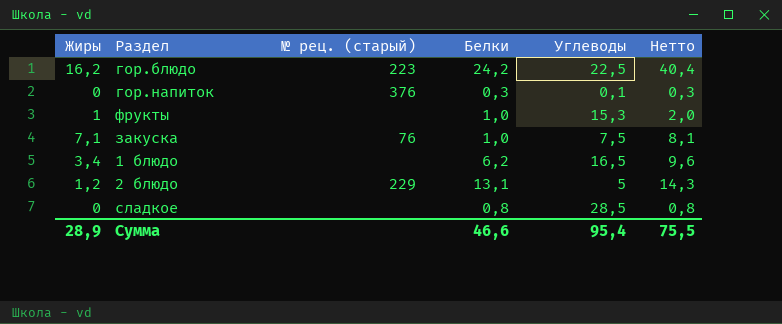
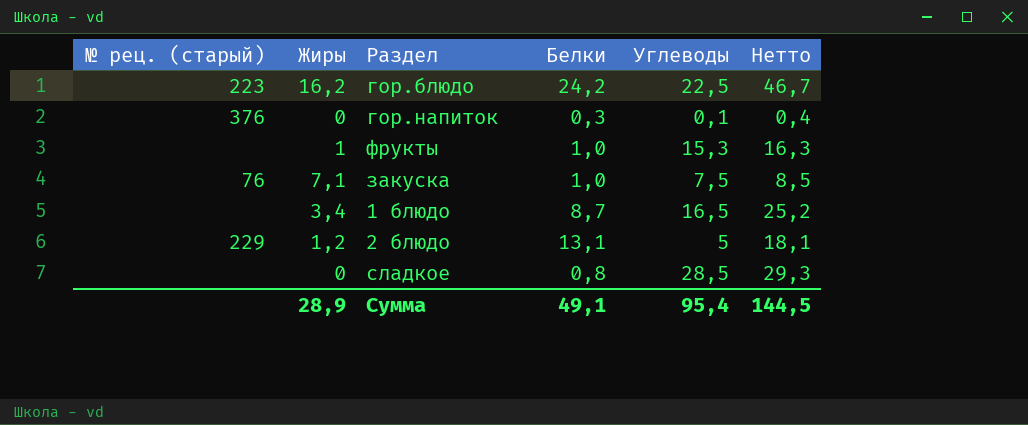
column № рец. (старый) | position: 3 -> 1
column Нетто | formula: [Жиры] + [Белки] -> [Белки] + [Углеводы]
1 блюдо | Белки: 6,2 -> 8,7
Сумма | Белки: 46,6 -> 49,1
Сумма | Нетто: 75,5 -> 144,5

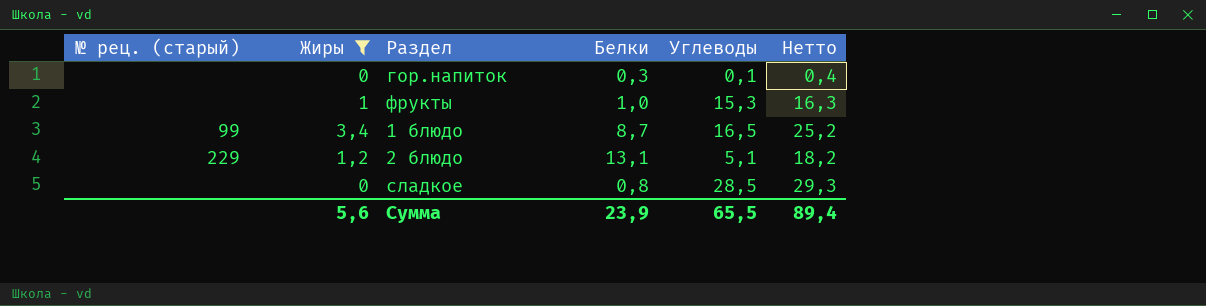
filter: none -> Жиры <= 3,4
гор.напиток | № рец. (старый): 376 -> none
1 блюдо | № рец. (старый): none -> 99
2 блюдо | Углеводы: 5 -> 5,1
2 блюдо | Нетто: 18,1 -> 18,2
Сумма | Жиры: 28,9 -> 5,6
Сумма | Белки: 49,1 -> 23,9
Сумма | Углеводы: 95,4 -> 65,5
Сумма | Нетто: 144,5 -> 89,4

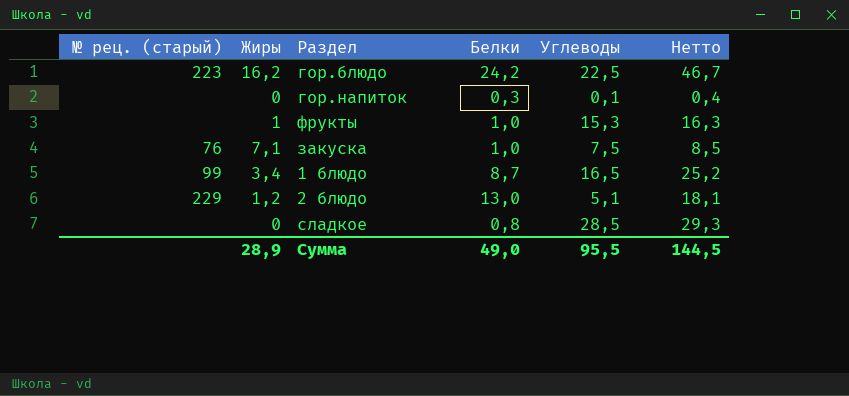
filter: Жиры <= 3,4 -> none
2 блюдо | Белки: 13,1 -> 13,0
2 блюдо | Нетто: 18,2 -> 18,1
Сумма | Жиры: 5,6 -> 28,9
Сумма | Белки: 23,9 -> 49,0
Сумма | Углеводы: 65,5 -> 95,5
Сумма | Нетто: 89,4 -> 144,5

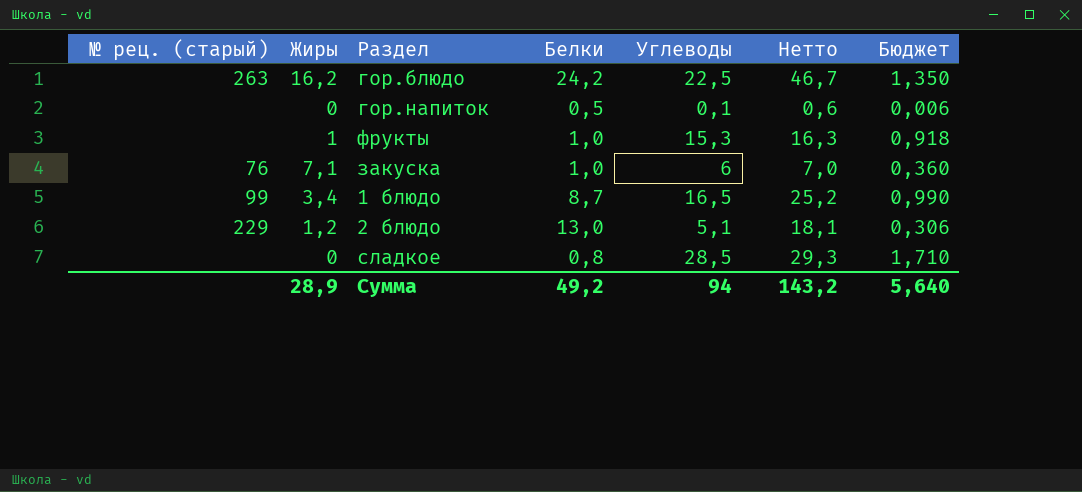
column Бюджет | formula: none -> [Углеводы] * 0,06
гор.блюдо | № рец. (старый): 223 -> 263
гор.напиток | Белки: 0,3 -> 0,5
гор.напиток | Нетто: 0,4 -> 0,6
закуска | Углеводы: 7,5 -> 6
закуска | Нетто: 8,5 -> 7,0
Сумма | Белки: 49,0 -> 49,2
Сумма | Углеводы: 95,5 -> 94
Сумма | Нетто: 144,5 -> 143,2

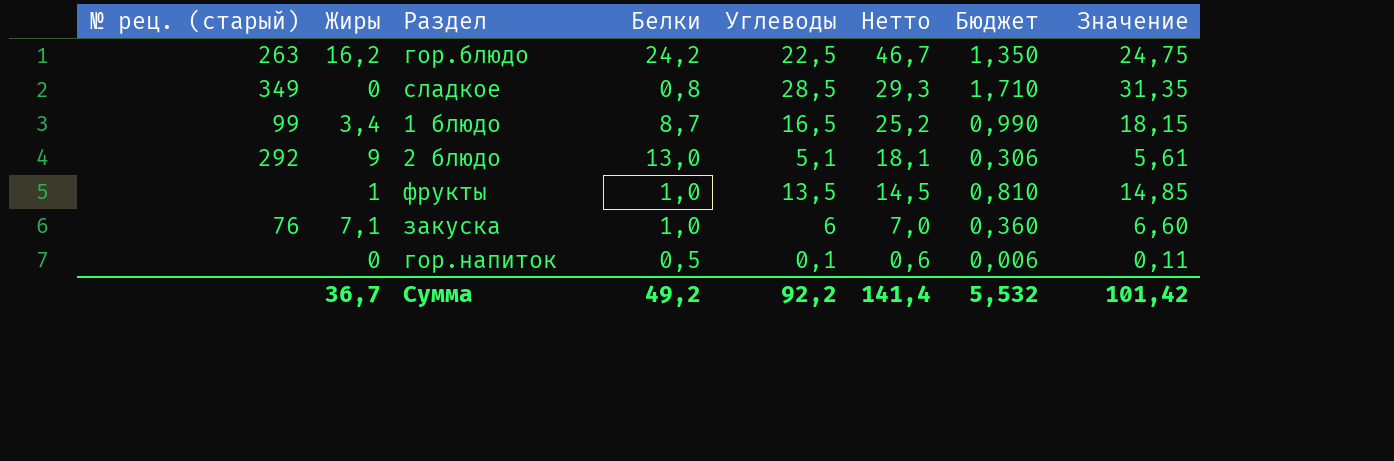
row order: none -> Нетто descending
column Значение | formula: none -> [Углеводы] * 1,1
сладкое | № рец. (старый): none -> 349
2 блюдо | № рец. (старый): 229 -> 292
2 блюдо | Жиры: 1,2 -> 9
фрукты | Углеводы: 15,3 -> 13,5
фрукты | Нетто: 16,3 -> 14,5
фрукты | Бюджет: 0,918 -> 0,810
Сумма | Жиры: 28,9 -> 36,7
Сумма | Углеводы: 94 -> 92,2
Сумма | Нетто: 143,2 -> 141,4
Сумма | Бюджет: 5,640 -> 5,532

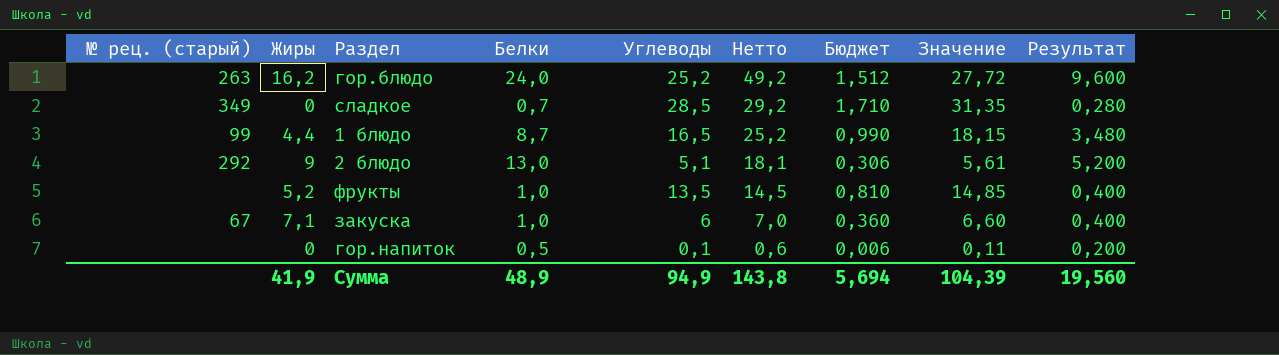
column Результат | formula: none -> [Белки] * 0,4
гор.блюдо | Белки: 24,2 -> 24,0
гор.блюдо | Углеводы: 22,5 -> 25,2
гор.блюдо | Нетто: 46,7 -> 49,2
гор.блюдо | Бюджет: 1,350 -> 1,512
гор.блюдо | Значение: 24,75 -> 27,72
сладкое | Белки: 0,8 -> 0,7
сладкое | Нетто: 29,3 -> 29,2
1 блюдо | Жиры: 3,4 -> 4,4
фрукты | Жиры: 1 -> 5,2
закуска | № рец. (старый): 76 -> 67
Сумма | Жиры: 36,7 -> 41,9
Сумма | Белки: 49,2 -> 48,9
Сумма | Углеводы: 92,2 -> 94,9
Сумма | Нетто: 141,4 -> 143,8
Сумма | Бюджет: 5,532 -> 5,694
Сумма | Значение: 101,42 -> 104,39

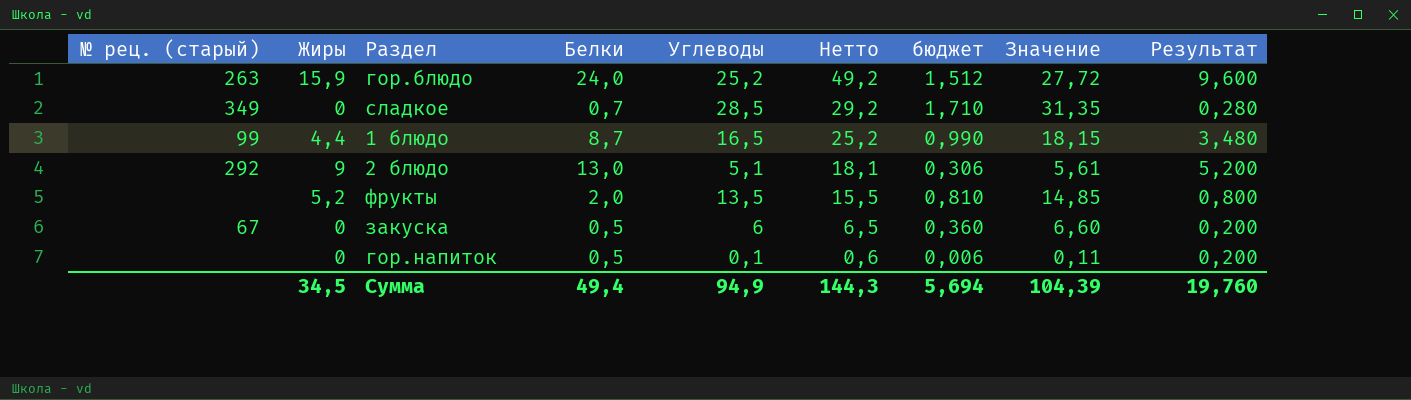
column name: Бюджет -> бюджет
гор.блюдо | Жиры: 16,2 -> 15,9
фрукты | Белки: 1,0 -> 2,0
фрукты | Нетто: 14,5 -> 15,5
фрукты | Результат: 0,400 -> 0,800
закуска | Жиры: 7,1 -> 0
закуска | Белки: 1,0 -> 0,5
закуска | Нетто: 7,0 -> 6,5
закуска | Результат: 0,400 -> 0,200
Сумма | Жиры: 41,9 -> 34,5
Сумма | Белки: 48,9 -> 49,4
Сумма | Нетто: 143,8 -> 144,3
Сумма | Результат: 19,560 -> 19,760

